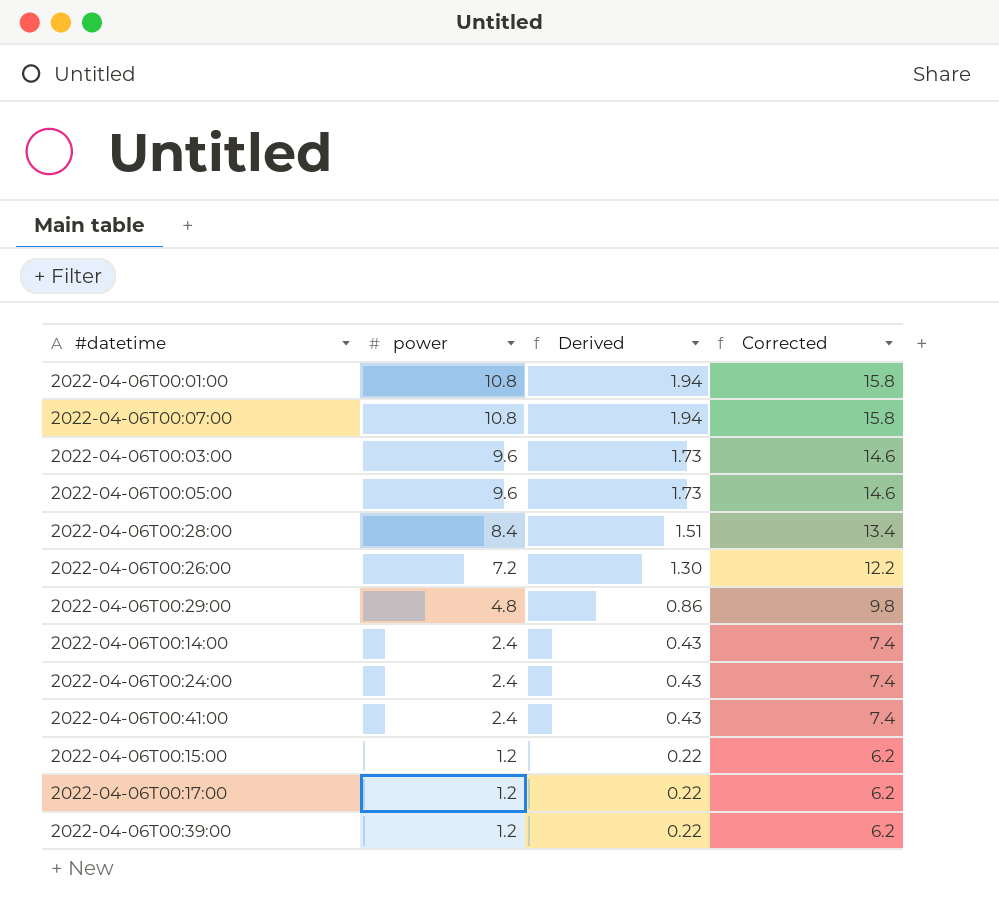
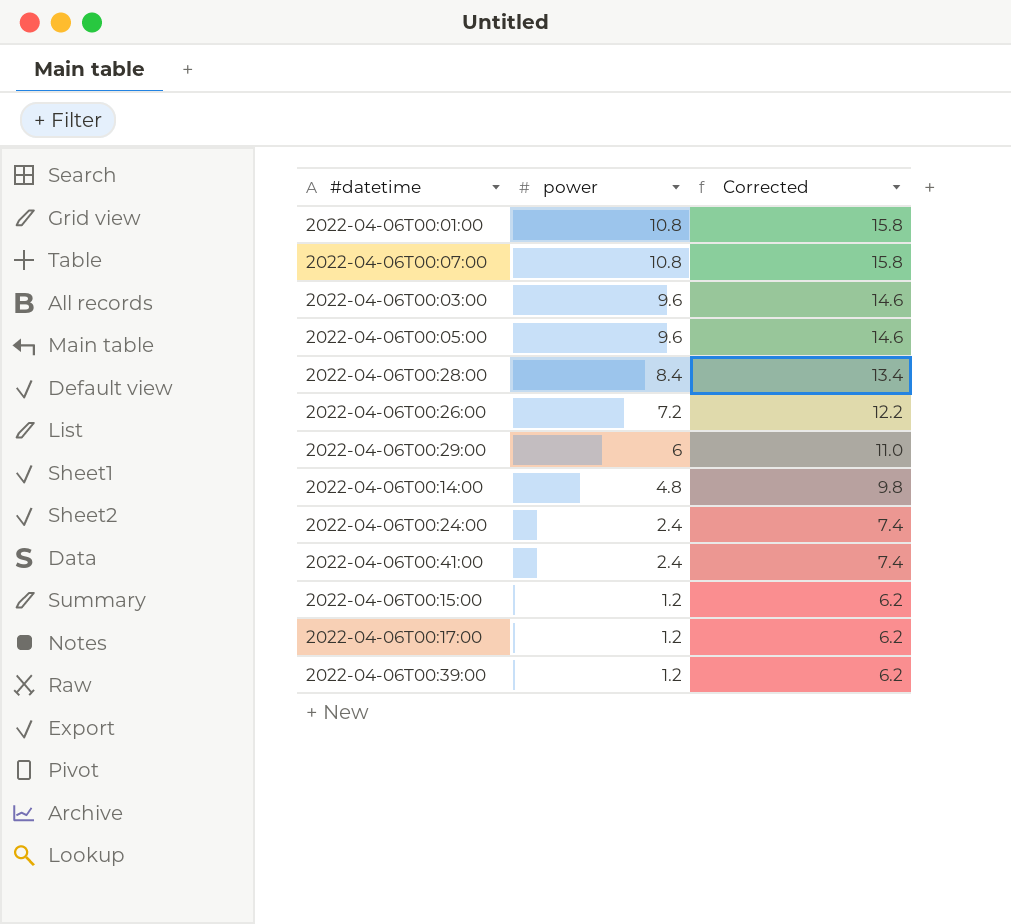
column Derived | formula: [power] * 0.18 -> none
2022-04-06T00:29:00 | power: 4.8 -> 6
2022-04-06T00:29:00 | Corrected: 9.8 -> 11.0
2022-04-06T00:14:00 | power: 2.4 -> 4.8
2022-04-06T00:14:00 | Corrected: 7.4 -> 9.8

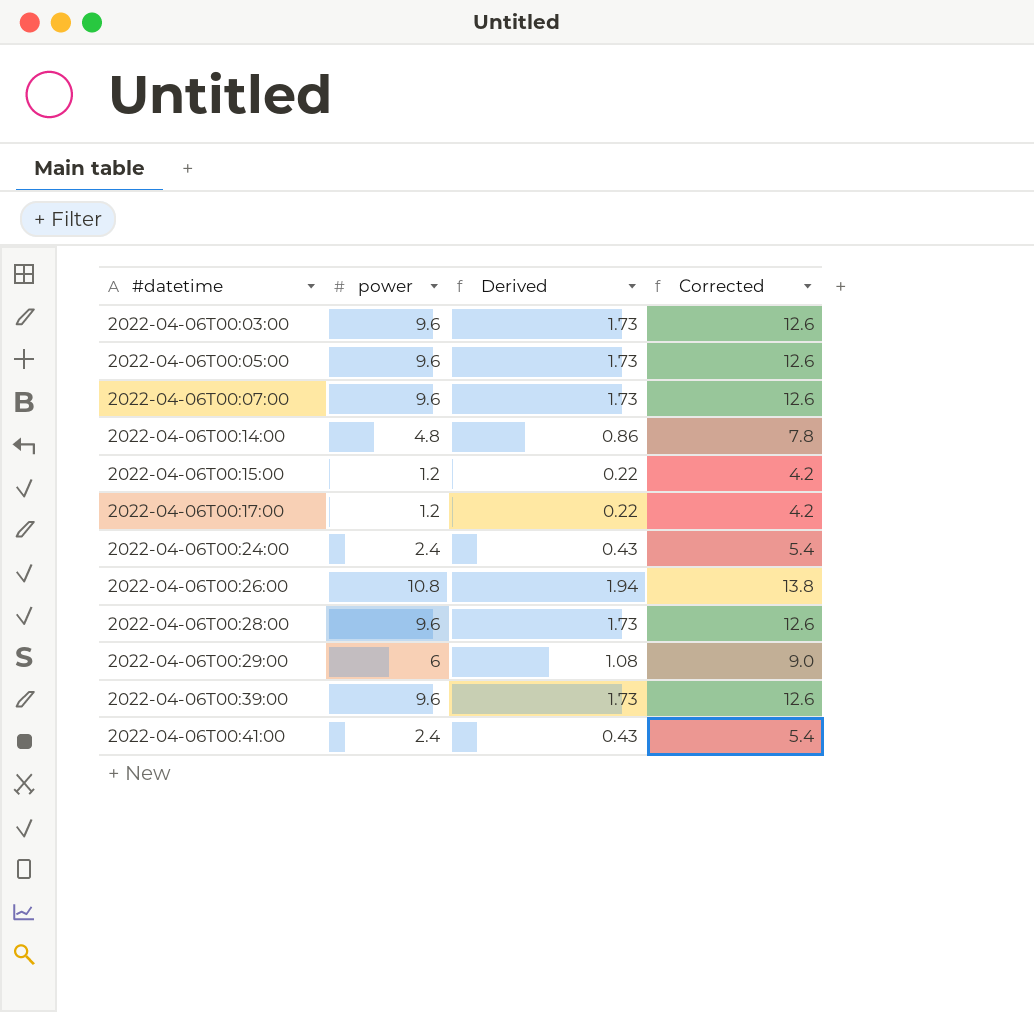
row order: power descending -> #datetime ascending
column Derived | formula: none -> [power] * 0.18
column Corrected | formula: [power] + 5 -> [power] + 3
row 2022-04-06T00:01:00: 10.8 | 15.8 -> none
2022-04-06T00:07:00 | power: 10.8 -> 9.6
2022-04-06T00:26:00 | power: 7.2 -> 10.8
2022-04-06T00:28:00 | power: 8.4 -> 9.6
2022-04-06T00:39:00 | power: 1.2 -> 9.6

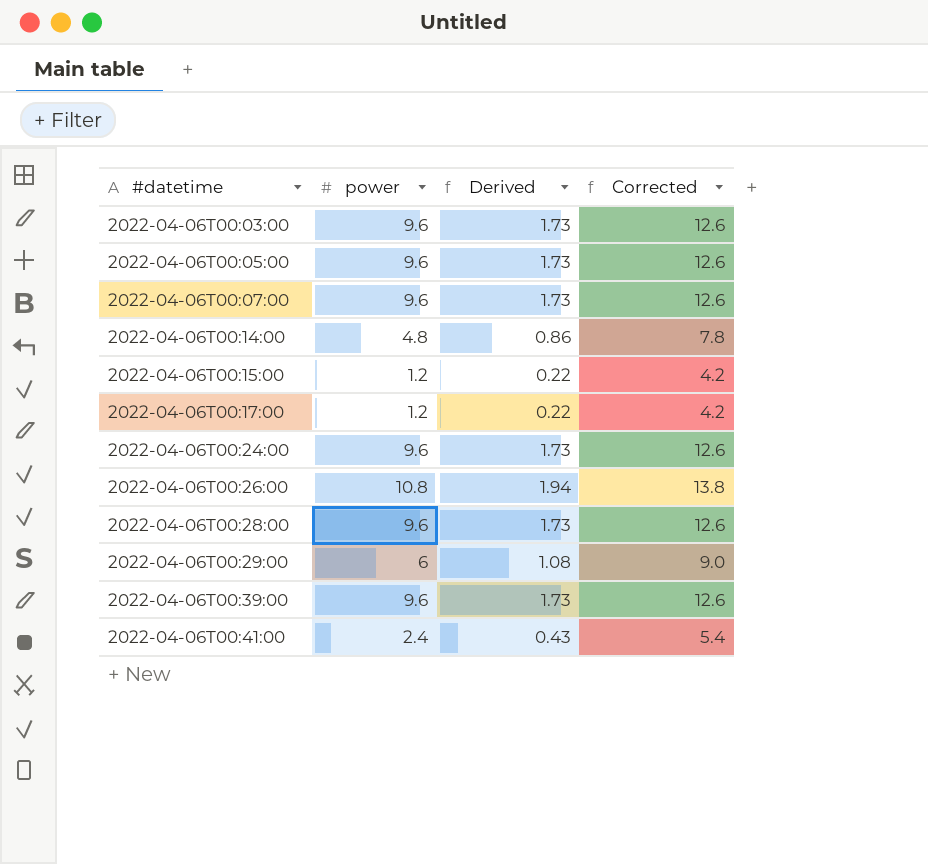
2022-04-06T00:24:00 | power: 2.4 -> 9.6
2022-04-06T00:24:00 | Derived: 0.43 -> 1.73
2022-04-06T00:24:00 | Corrected: 5.4 -> 12.6

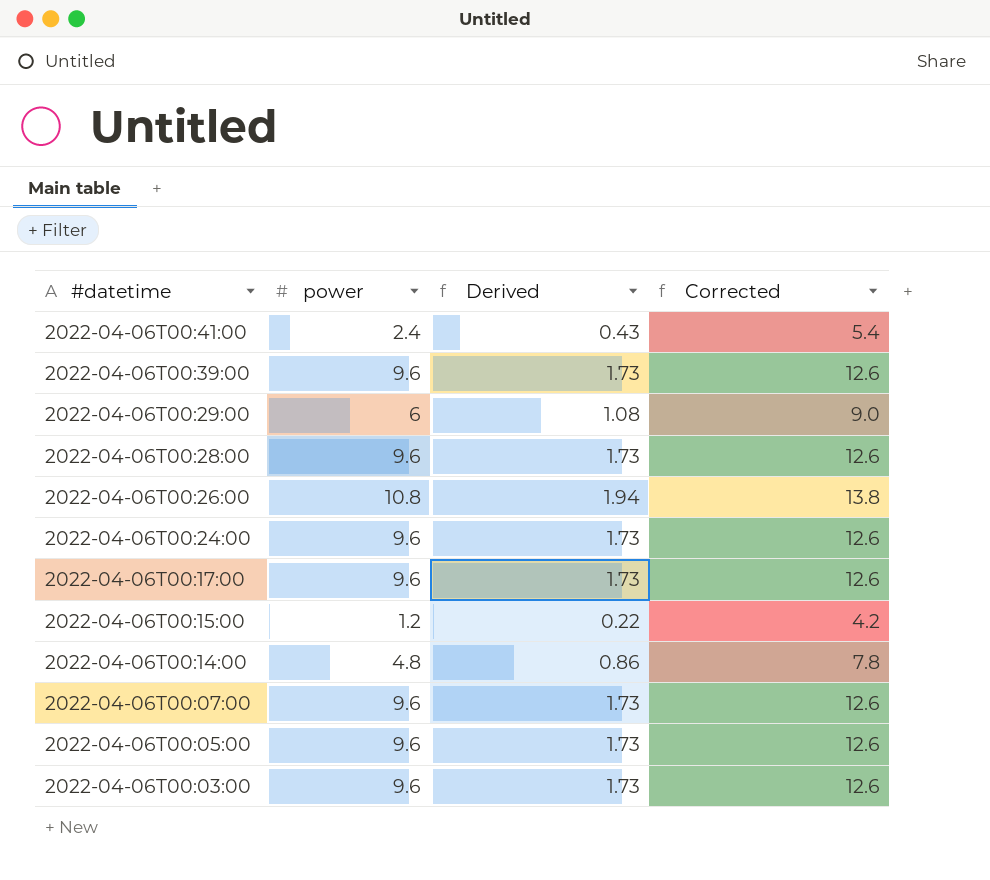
row order: #datetime ascending -> #datetime descending
2022-04-06T00:17:00 | power: 1.2 -> 9.6
2022-04-06T00:17:00 | Derived: 0.22 -> 1.73
2022-04-06T00:17:00 | Corrected: 4.2 -> 12.6

